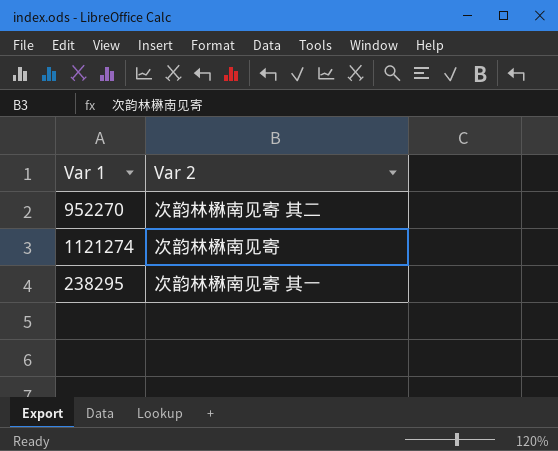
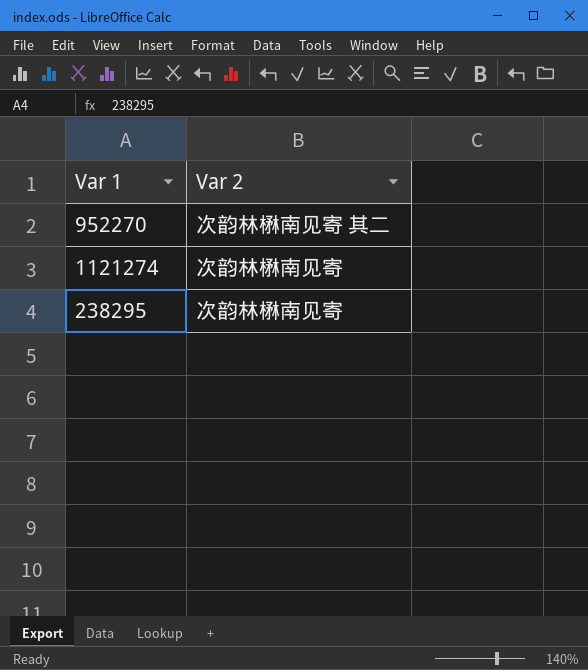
238295 | Var 2: 次韵林楙南见寄 其一 -> 次韵林楙南见寄

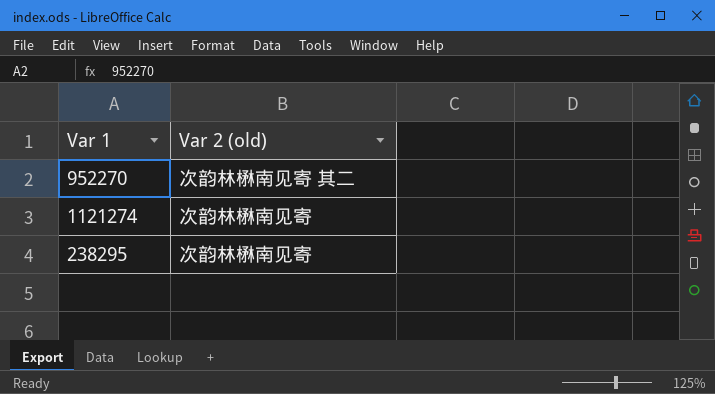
column name: Var 2 -> Var 2 (old)

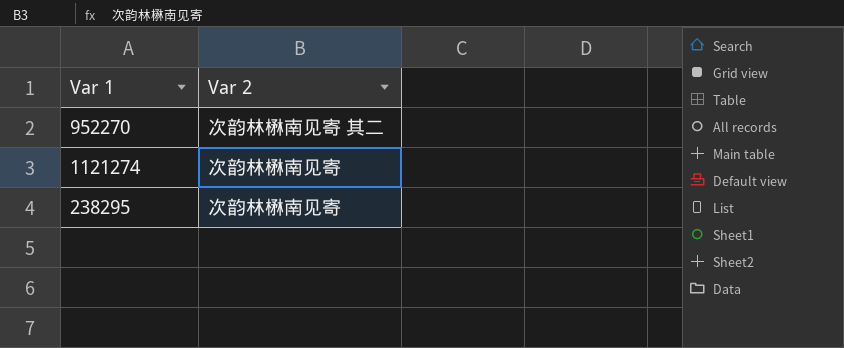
column name: Var 2 (old) -> Var 2

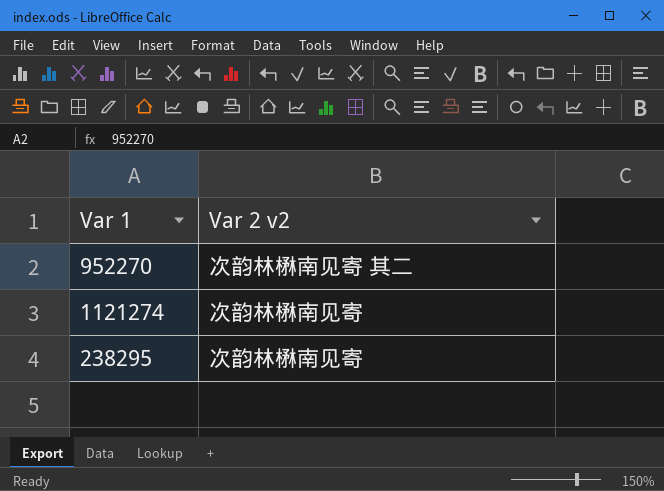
column name: Var 2 -> Var 2 v2

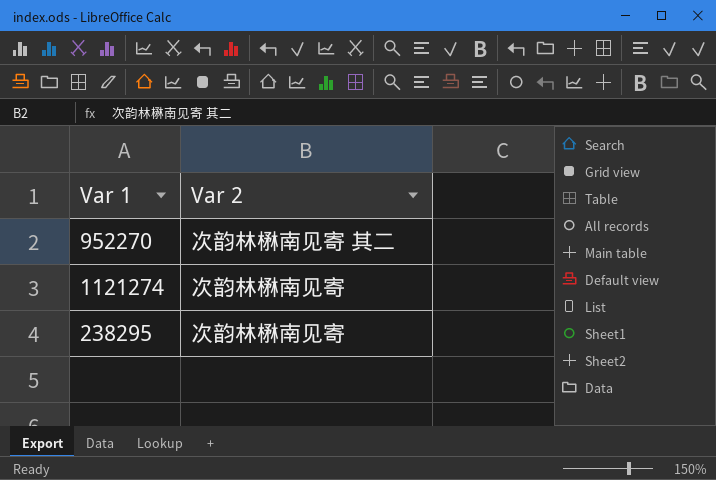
column name: Var 2 v2 -> Var 2

